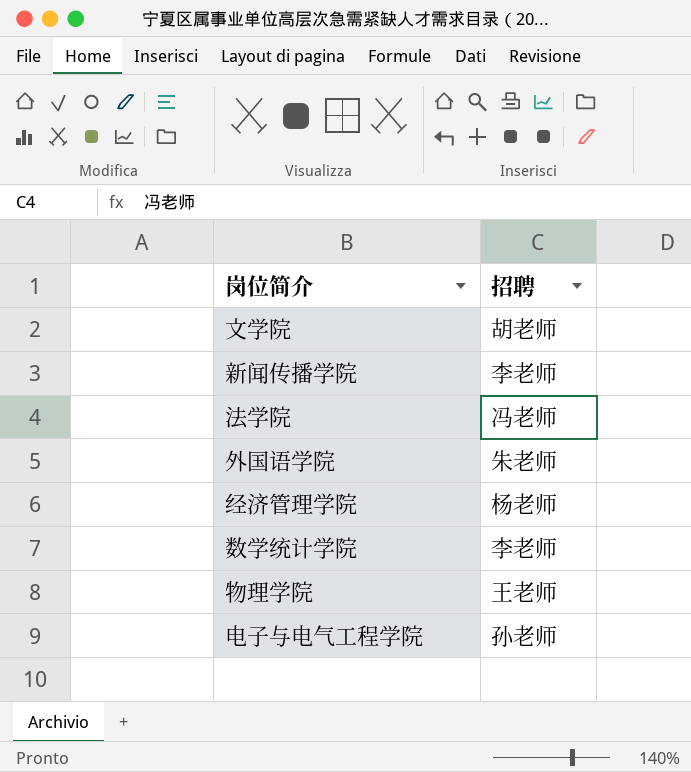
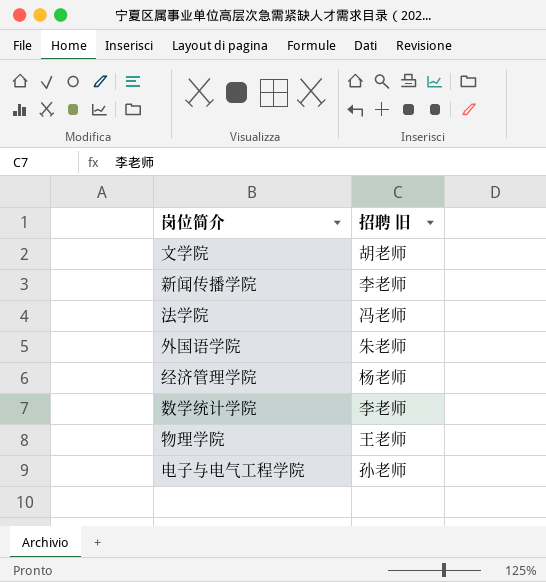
column name: 招聘 -> 招聘 旧

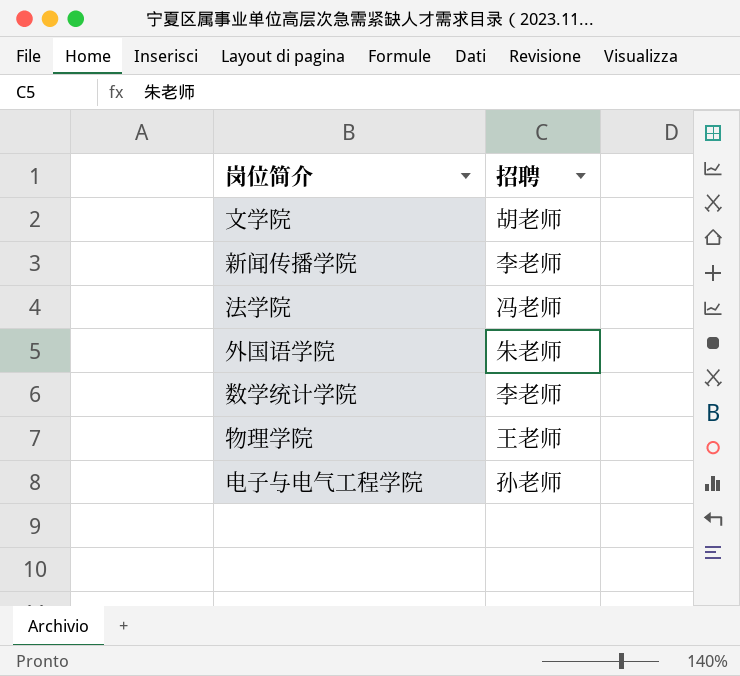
column name: 招聘 旧 -> 招聘
row 经济管理学院: 杨老师 -> none

